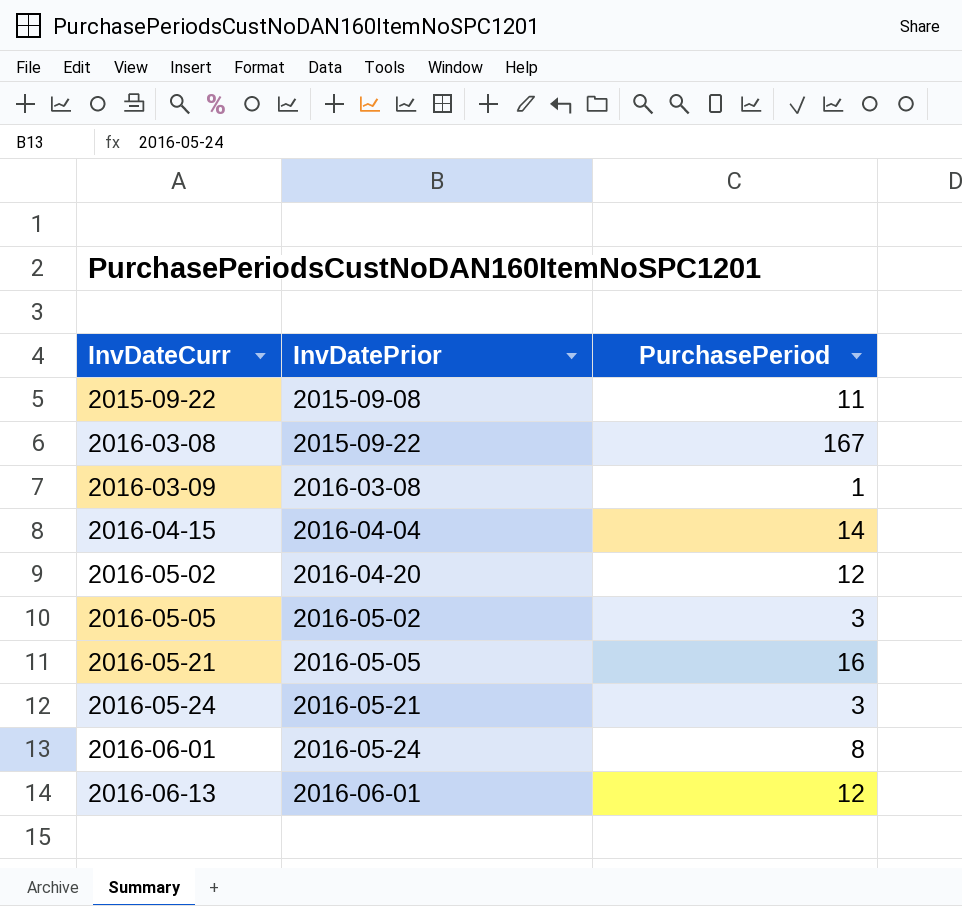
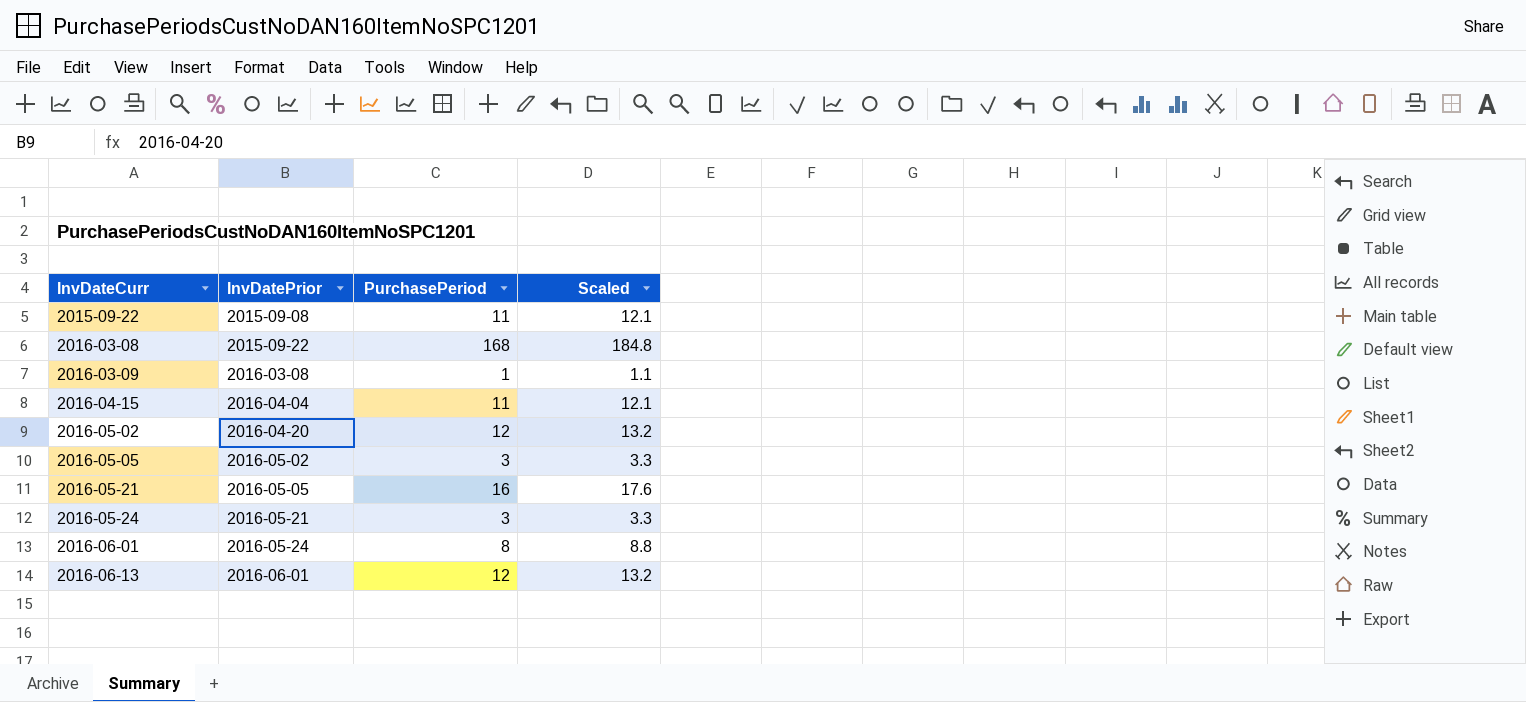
column Scaled | formula: none -> [PurchasePeriod] * 1.1
2016-03-08 | PurchasePeriod: 167 -> 168
2016-04-15 | PurchasePeriod: 14 -> 11

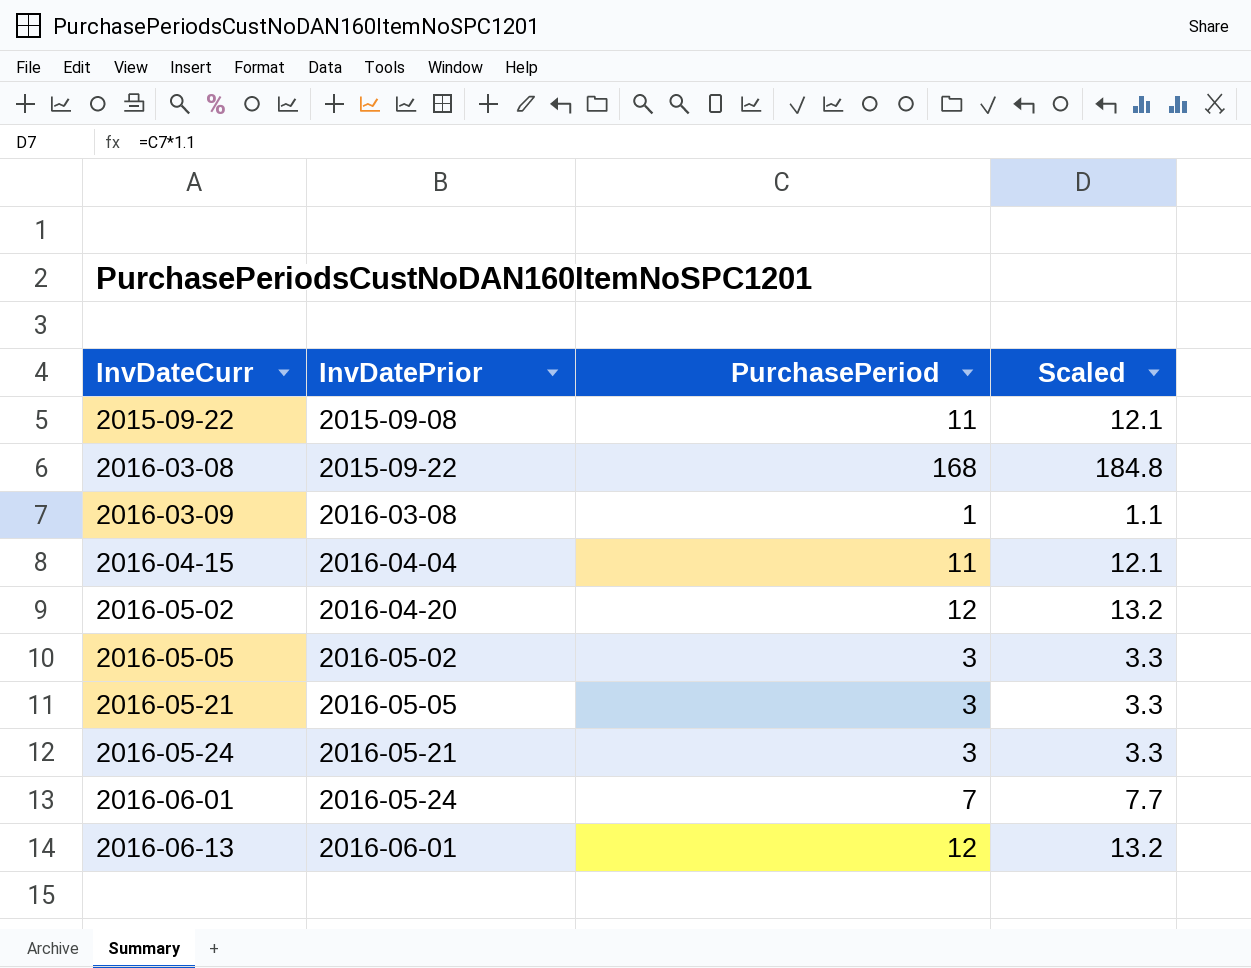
2016-05-21 | PurchasePeriod: 16 -> 3
2016-05-21 | Scaled: 17.6 -> 3.3
2016-06-01 | PurchasePeriod: 8 -> 7
2016-06-01 | Scaled: 8.8 -> 7.7

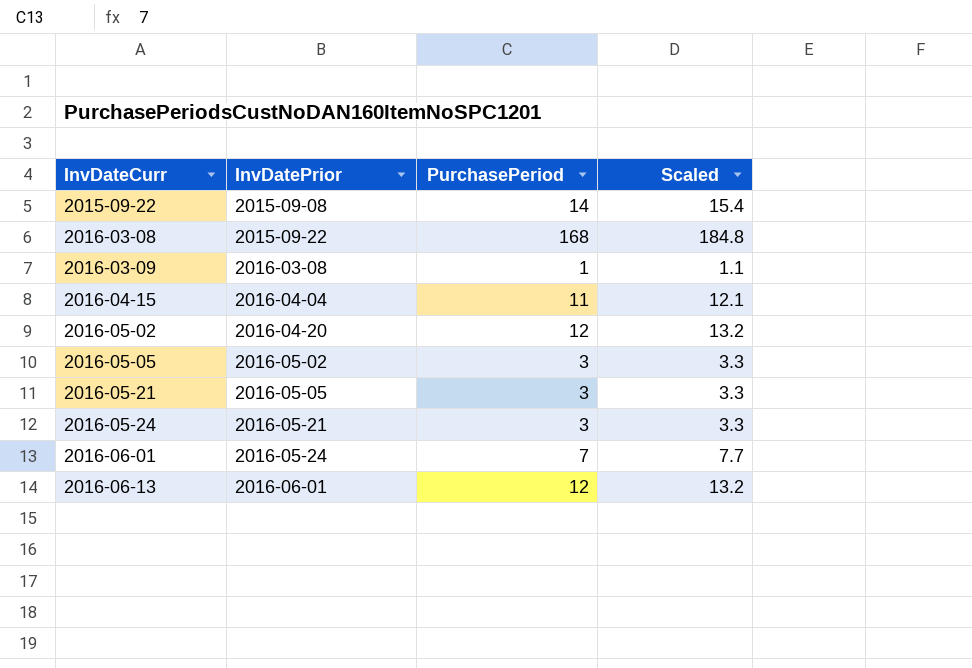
2015-09-22 | PurchasePeriod: 11 -> 14
2015-09-22 | Scaled: 12.1 -> 15.4

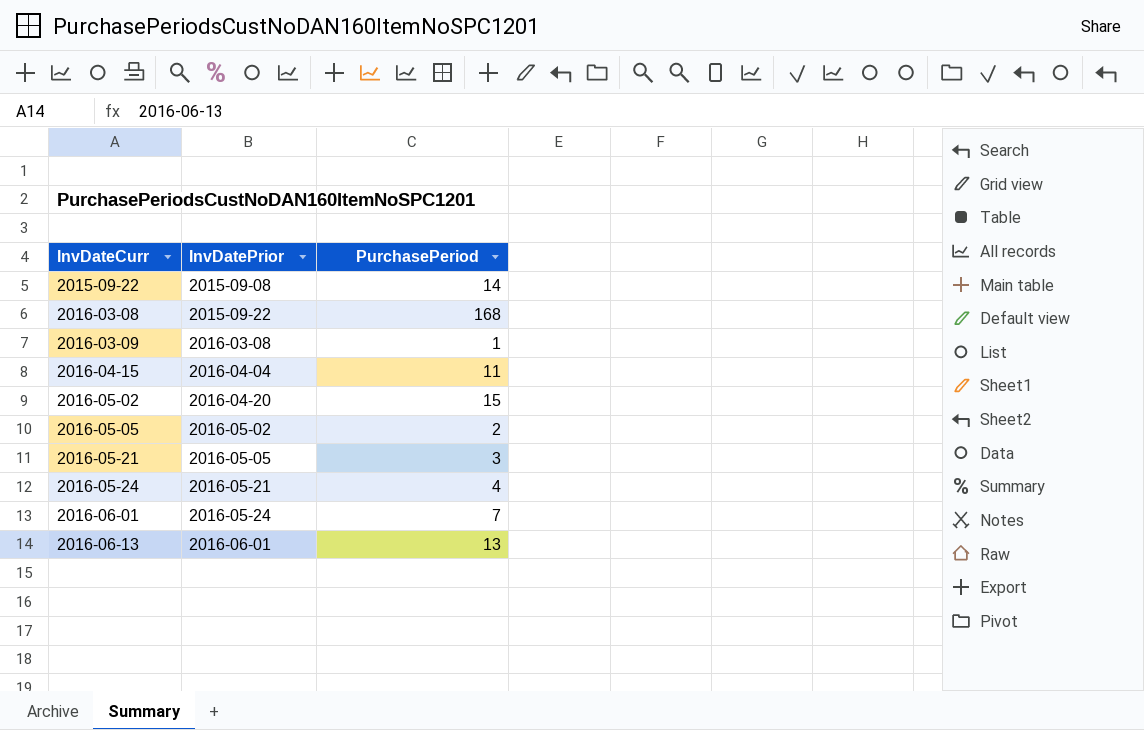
column Scaled | formula: [PurchasePeriod] * 1.1 -> none
2016-05-02 | PurchasePeriod: 12 -> 15
2016-05-05 | PurchasePeriod: 3 -> 2
2016-05-24 | PurchasePeriod: 3 -> 4
2016-06-13 | PurchasePeriod: 12 -> 13

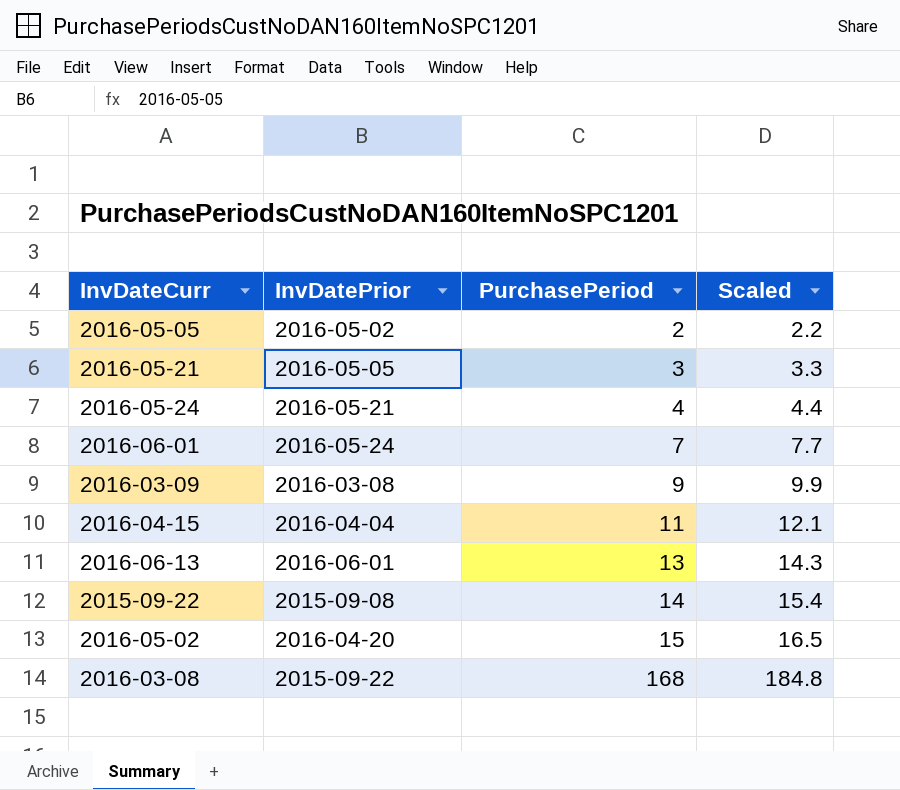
row order: InvDateCurr ascending -> PurchasePeriod ascending
column Scaled | formula: none -> [PurchasePeriod] * 1.1
2016-03-09 | PurchasePeriod: 1 -> 9

